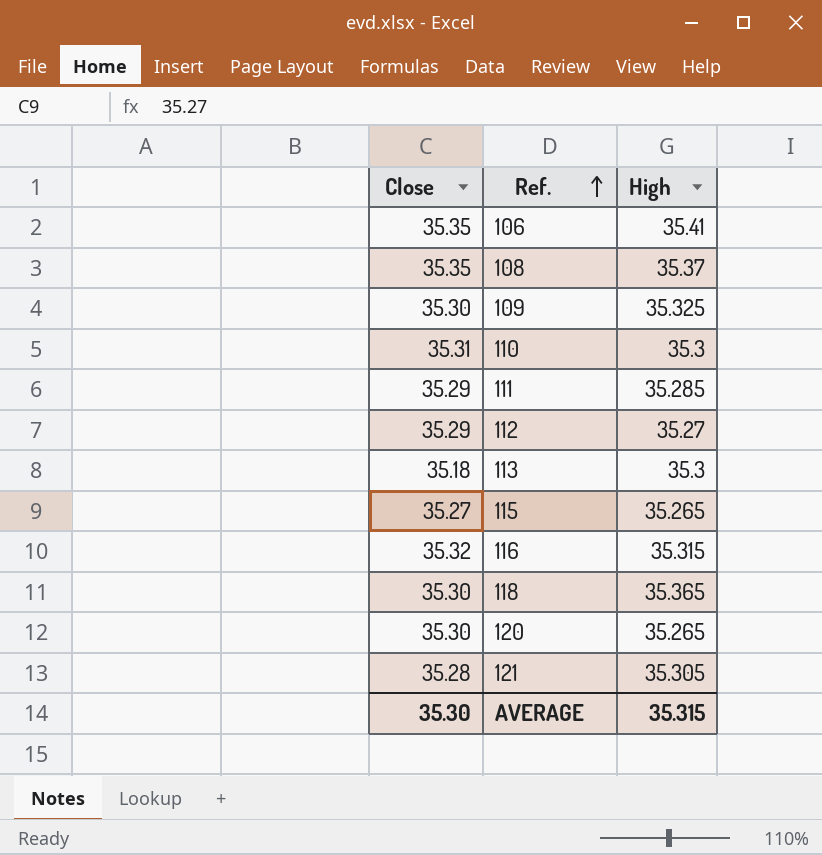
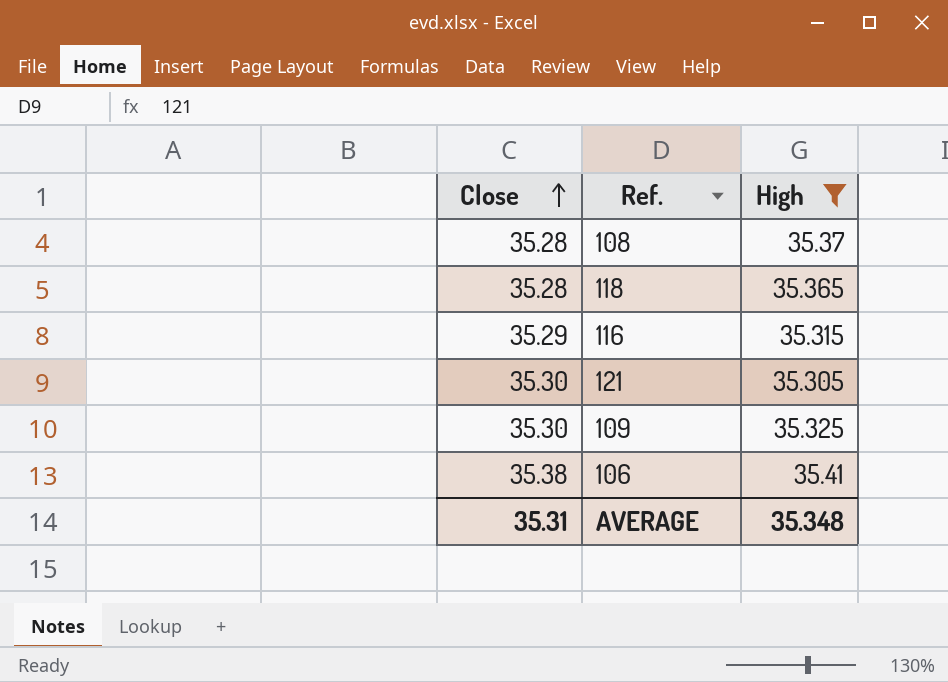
filter: none -> High >= 35.305
row order: Ref. ascending -> Close ascending
108 | Close: 35.35 -> 35.28
118 | Close: 35.30 -> 35.28
116 | Close: 35.32 -> 35.29
121 | Close: 35.28 -> 35.30
106 | Close: 35.35 -> 35.38
AVERAGE | Close: 35.30 -> 35.31
AVERAGE | High: 35.315 -> 35.348

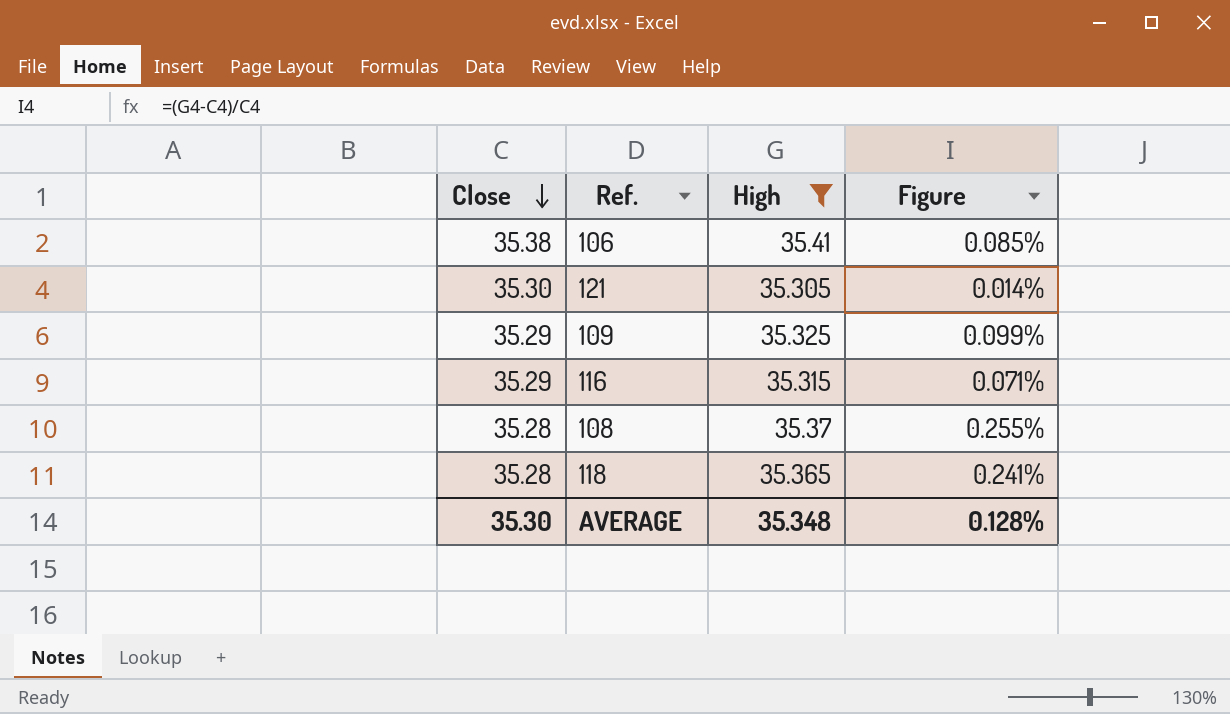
row order: Close ascending -> Close descending
column Figure | formula: none -> ([High] - [Close]) / [Close]
109 | Close: 35.30 -> 35.29
AVERAGE | Close: 35.31 -> 35.30

